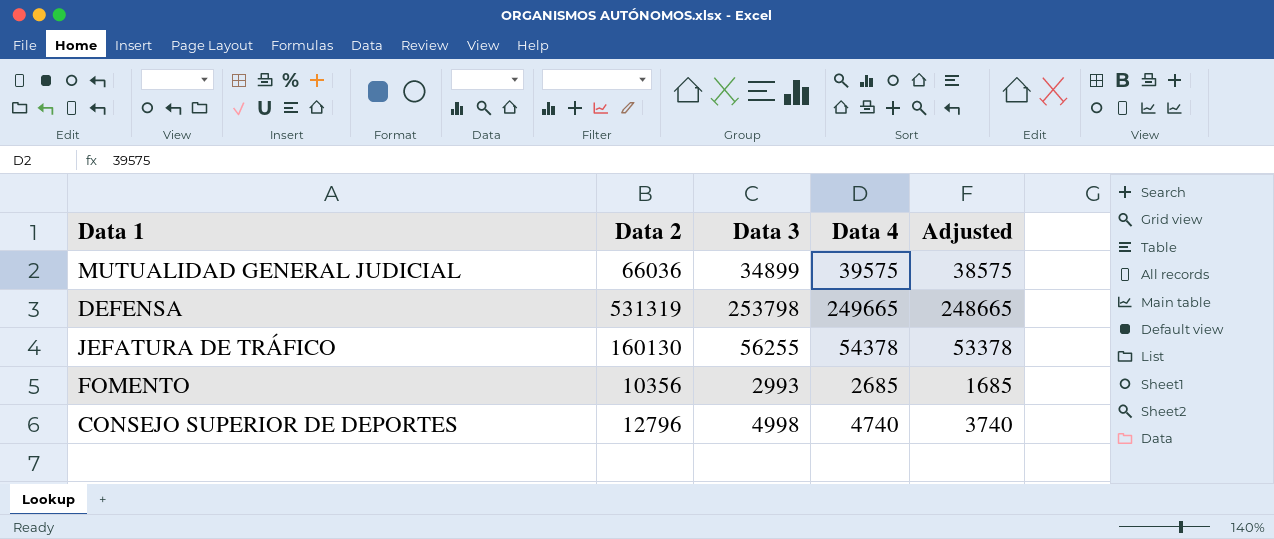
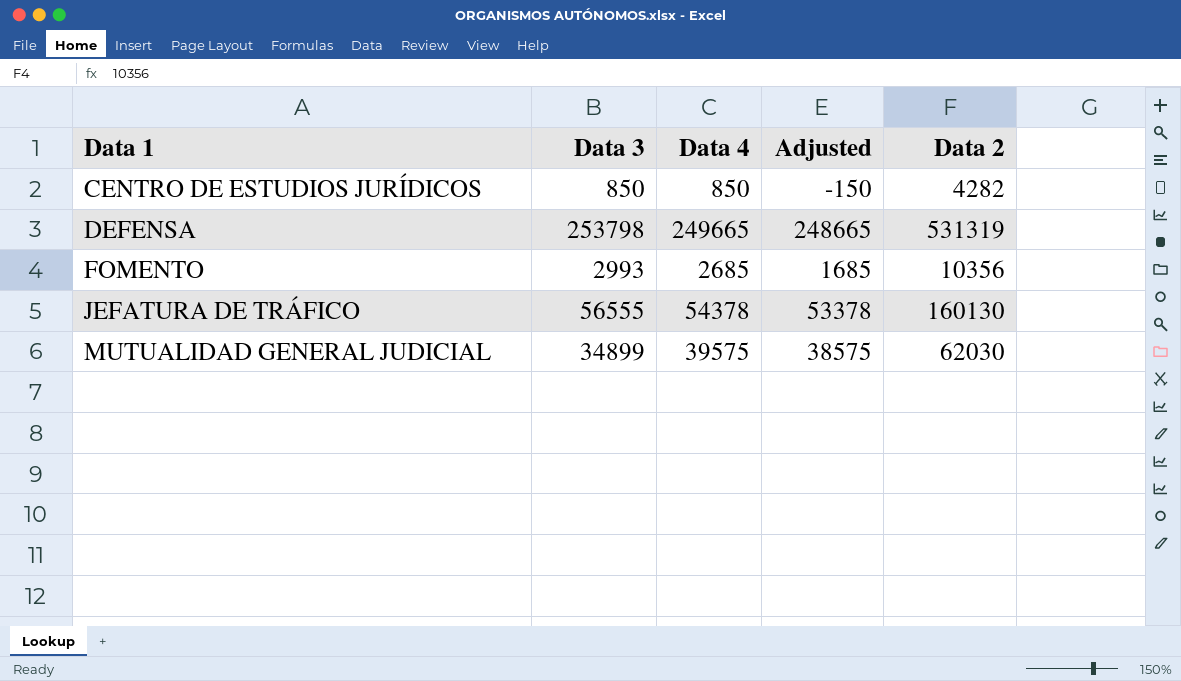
row order: none -> Data 1 ascending
column Data 2 | position: 2 -> 5
row CONSEJO SUPERIOR DE DEPORTES: 12796 | 4998 | 4740 | 3740 -> none
row CENTRO DE ESTUDIOS JURÍDICOS: none -> 850 | 850 | -150 | 4282
JEFATURA DE TRÁFICO | Data 3: 56255 -> 56555
MUTUALIDAD GENERAL JUDICIAL | Data 2: 66036 -> 62030

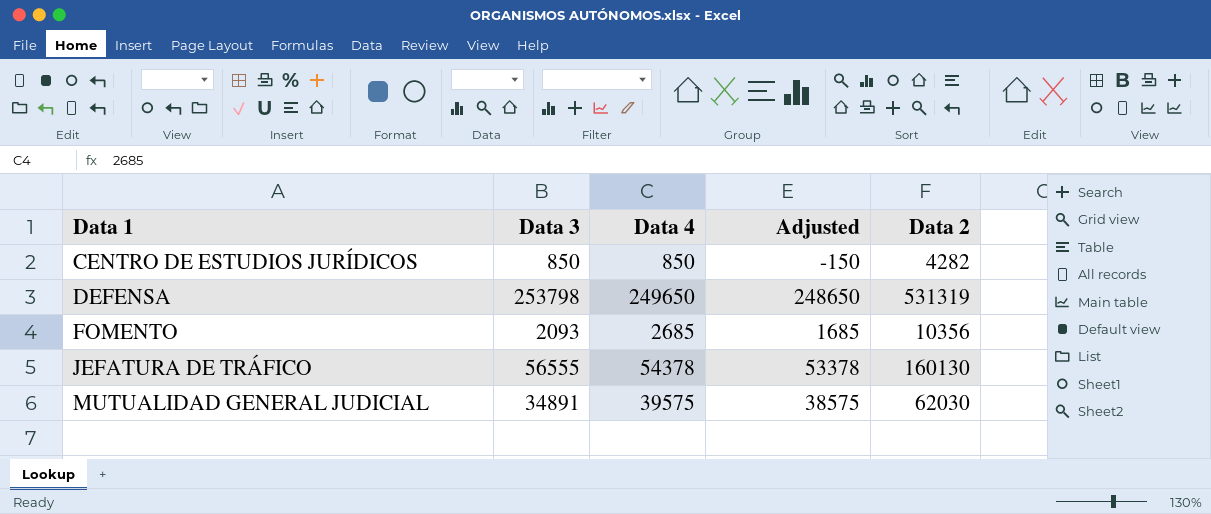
DEFENSA | Data 4: 249665 -> 249650
DEFENSA | Adjusted: 248665 -> 248650
FOMENTO | Data 3: 2993 -> 2093
MUTUALIDAD GENERAL JUDICIAL | Data 3: 34899 -> 34891

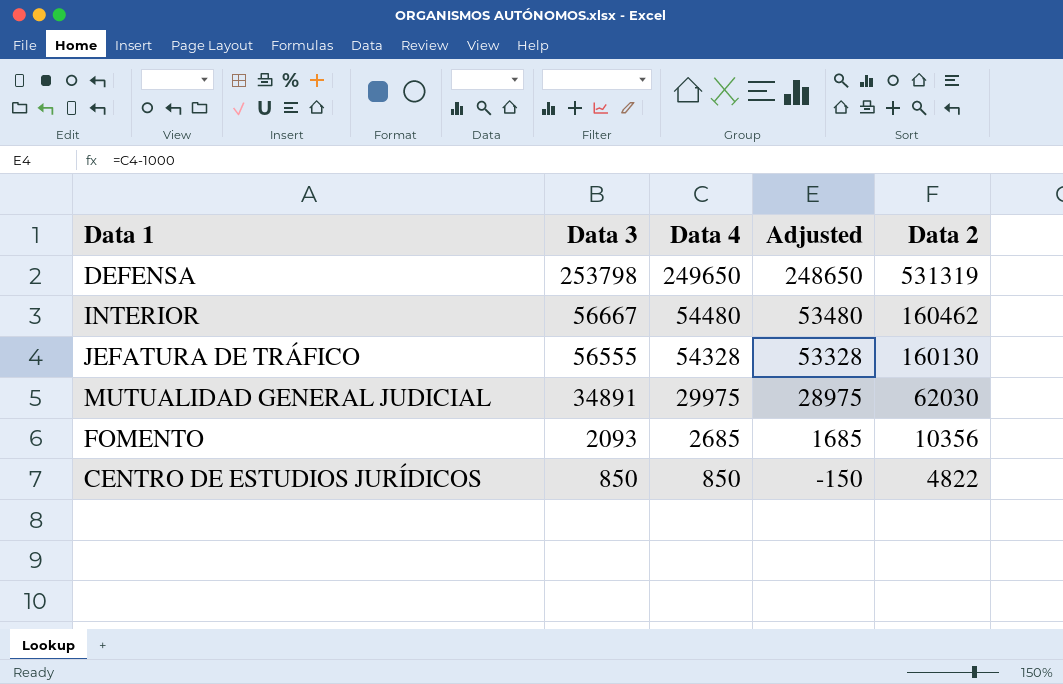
row order: Data 1 ascending -> Data 3 descending
row INTERIOR: none -> 56667 | 54480 | 53480 | 160462
JEFATURA DE TRÁFICO | Data 4: 54378 -> 54328
JEFATURA DE TRÁFICO | Adjusted: 53378 -> 53328
MUTUALIDAD GENERAL JUDICIAL | Data 4: 39575 -> 29975
MUTUALIDAD GENERAL JUDICIAL | Adjusted: 38575 -> 28975
CENTRO DE ESTUDIOS JURÍDICOS | Data 2: 4282 -> 4822

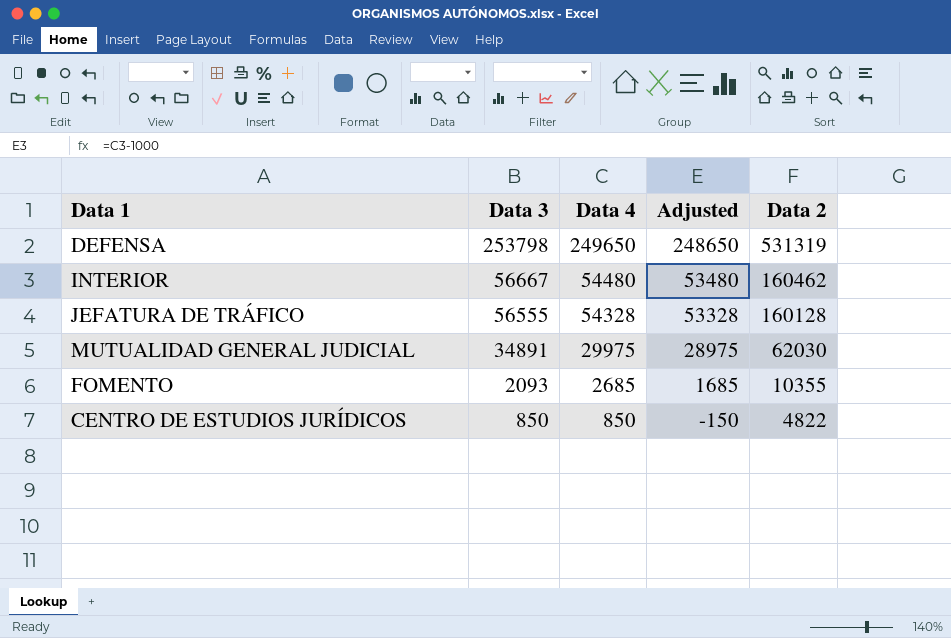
JEFATURA DE TRÁFICO | Data 2: 160130 -> 160128
FOMENTO | Data 2: 10356 -> 10355

